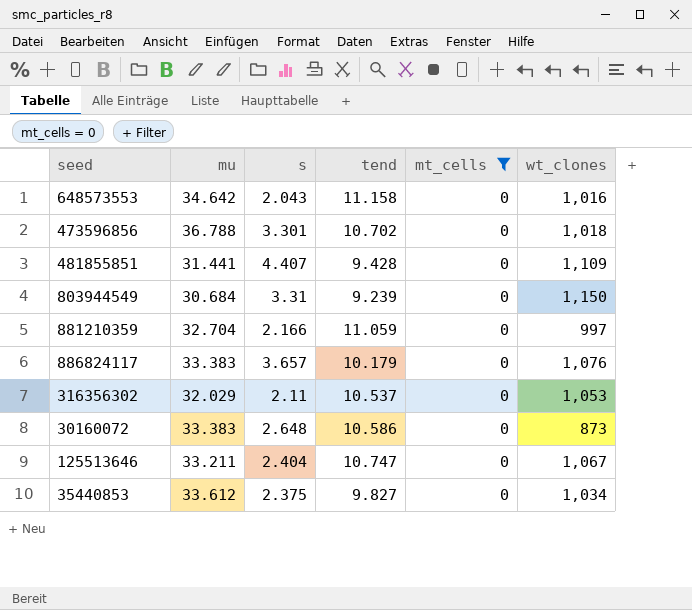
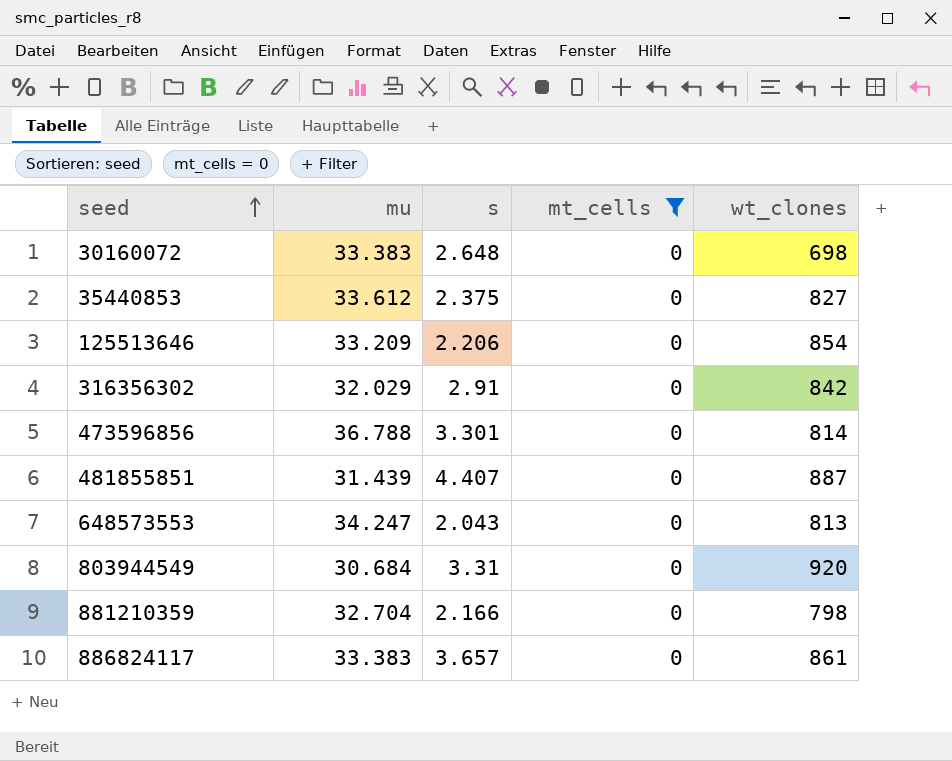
row order: none -> seed ascending
column tend | position: 4 -> none
30160072 | wt_clones: 873 -> 698
35440853 | wt_clones: 1,034 -> 827
125513646 | mu: 33.211 -> 33.209
125513646 | s: 2.404 -> 2.206
125513646 | wt_clones: 1,067 -> 854
316356302 | s: 2.11 -> 2.91
316356302 | wt_clones: 1,053 -> 842
473596856 | wt_clones: 1,018 -> 814
481855851 | mu: 31.441 -> 31.439
481855851 | wt_clones: 1,109 -> 887
648573553 | mu: 34.642 -> 34.247
648573553 | wt_clones: 1,016 -> 813
803944549 | wt_clones: 1,150 -> 920
881210359 | wt_clones: 997 -> 798
886824117 | wt_clones: 1,076 -> 861

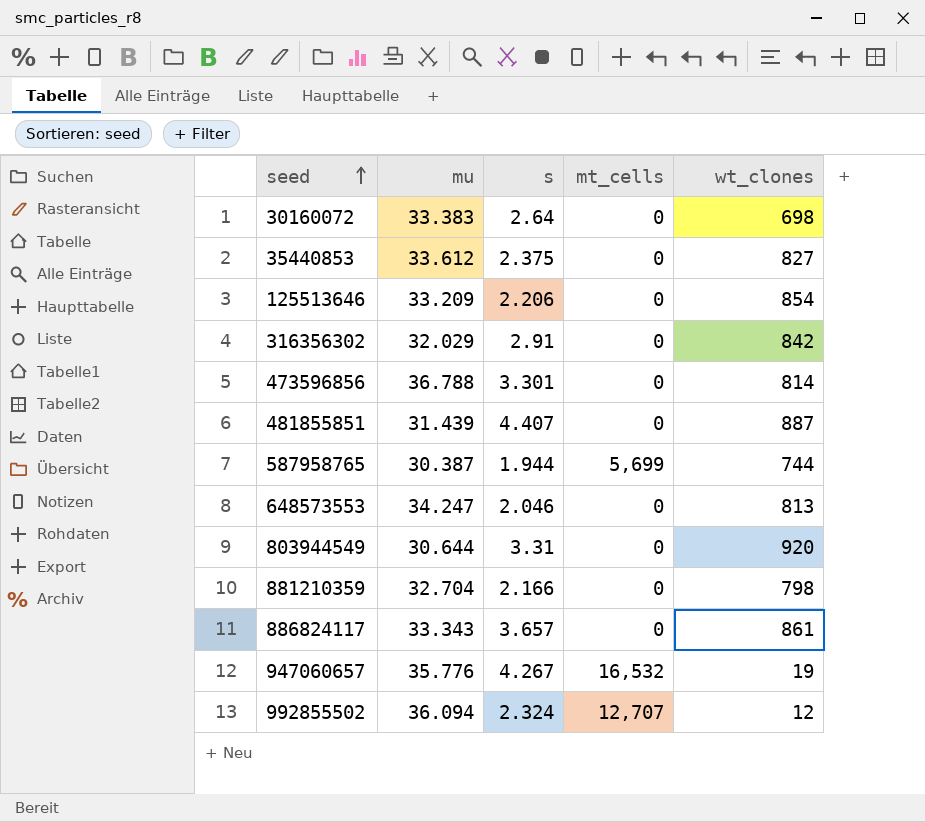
filter: mt_cells = 0 -> none
30160072 | s: 2.648 -> 2.64
648573553 | s: 2.043 -> 2.046
803944549 | mu: 30.684 -> 30.644
886824117 | mu: 33.383 -> 33.343

